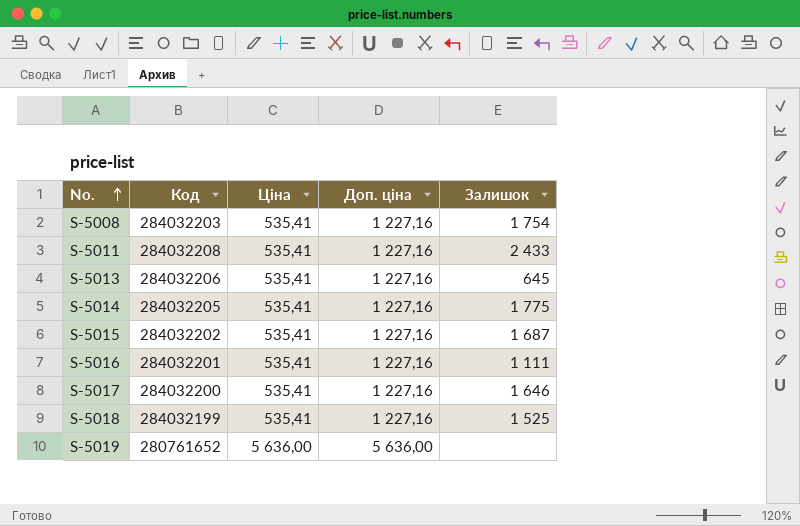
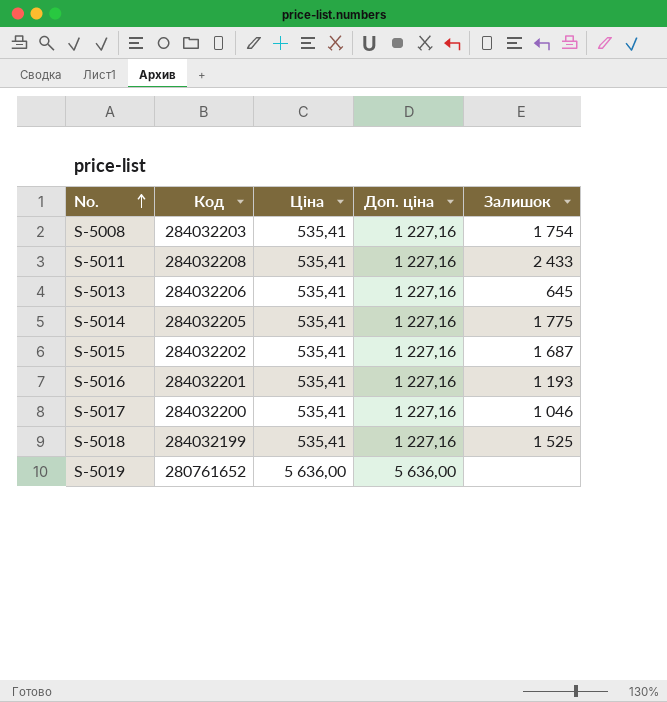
S-5016 | Залишок: 1 111 -> 1 193
S-5017 | Залишок: 1 646 -> 1 046

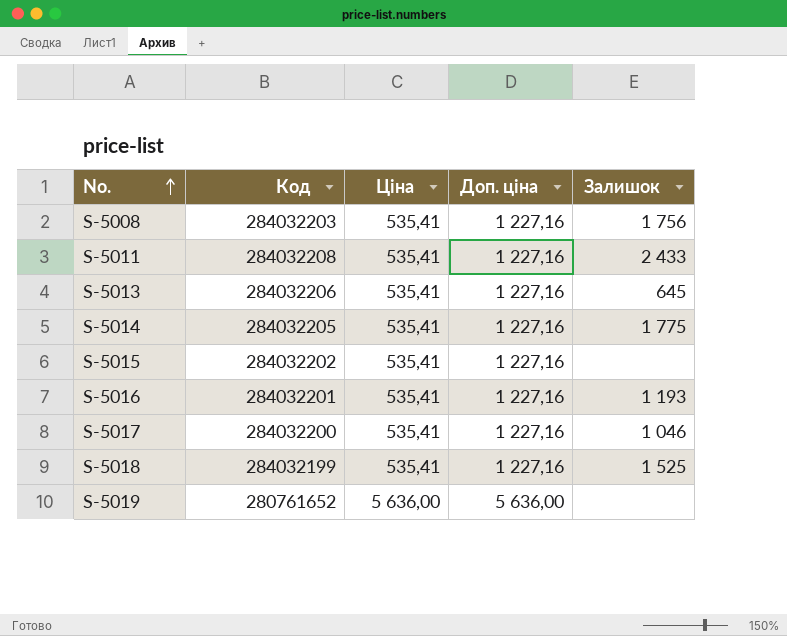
S-5008 | Залишок: 1 754 -> 1 756
S-5015 | Залишок: 1 687 -> none

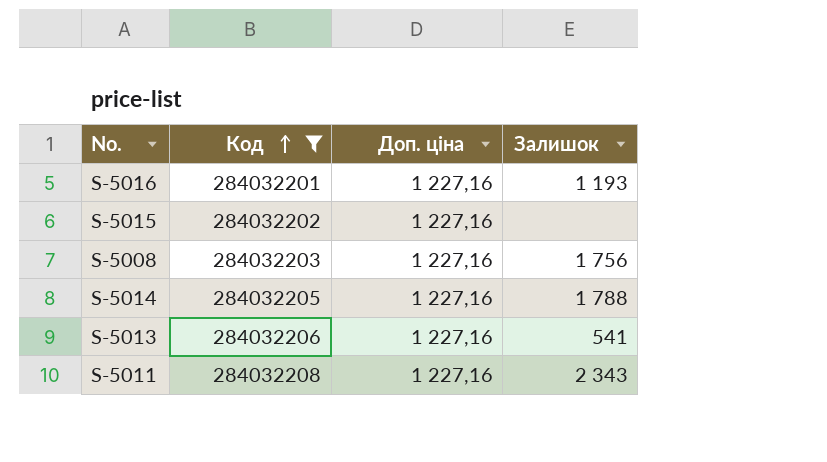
filter: none -> Код >= 284032201
row order: No. ascending -> Код ascending
column Ціна | position: 3 -> none
S-5014 | Залишок: 1 775 -> 1 788
S-5013 | Залишок: 645 -> 541
S-5011 | Залишок: 2 433 -> 2 343

